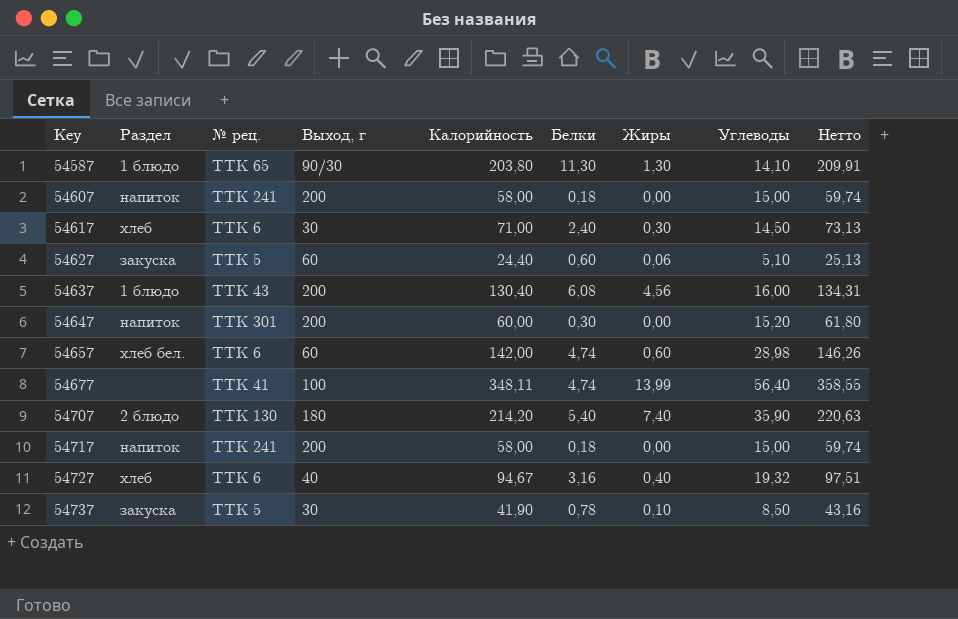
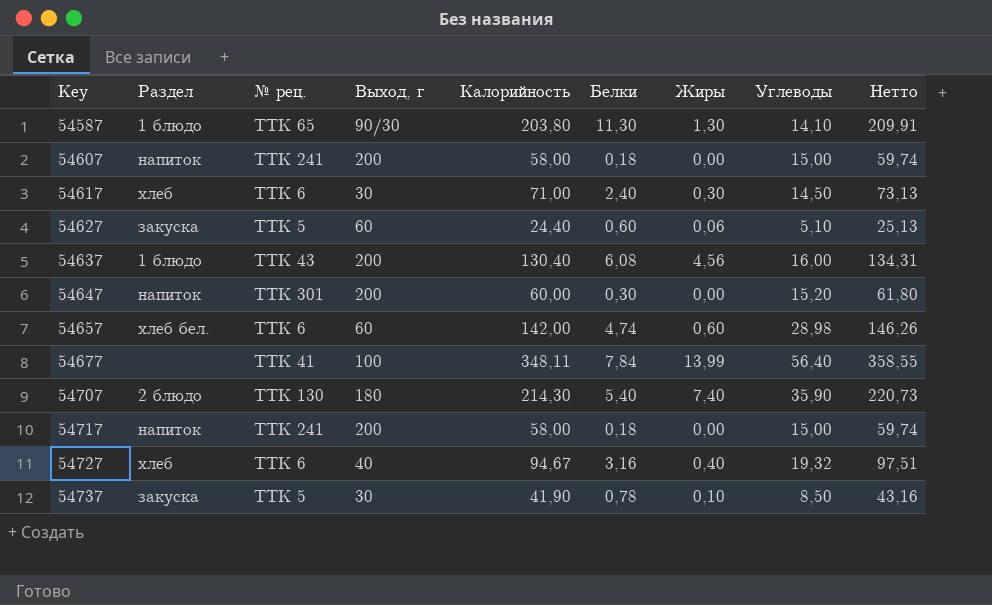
54677 | Белки: 4,74 -> 7,84
54707 | Калорийность: 214,20 -> 214,30
54707 | Нетто: 220,63 -> 220,73

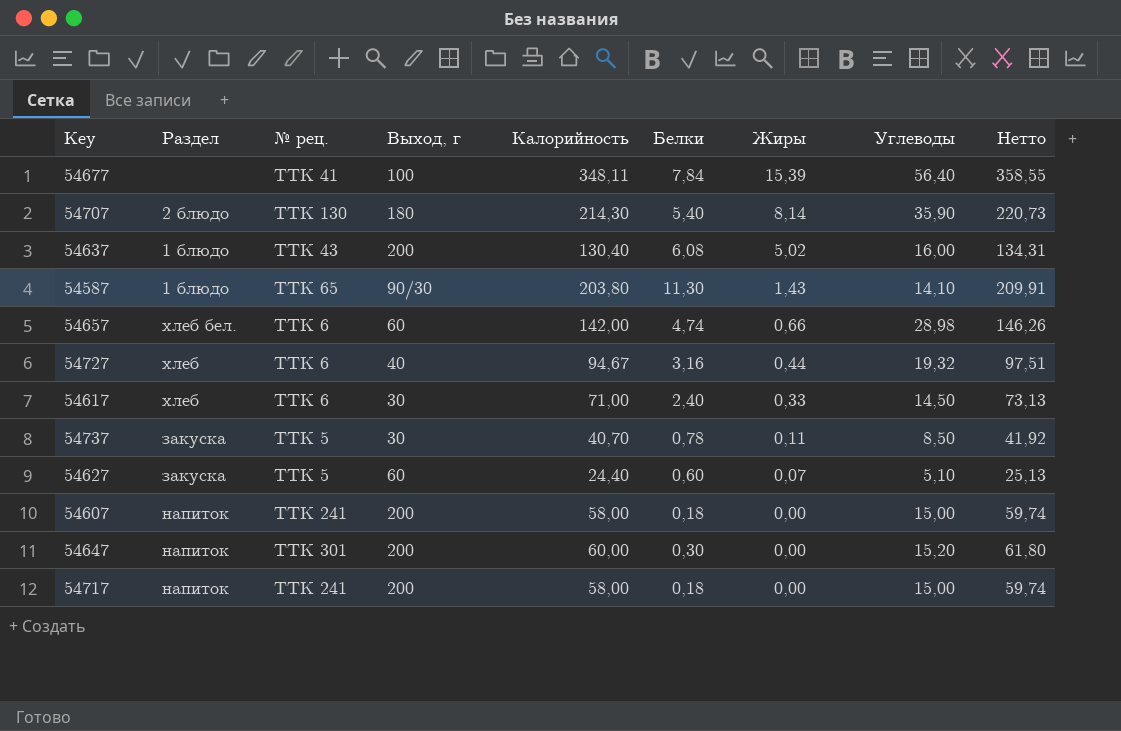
row order: Key ascending -> Жиры descending
54677 | Жиры: 13,99 -> 15,39
54707 | Жиры: 7,40 -> 8,14
54637 | Жиры: 4,56 -> 5,02
54587 | Жиры: 1,30 -> 1,43
54657 | Жиры: 0,60 -> 0,66
54727 | Жиры: 0,40 -> 0,44
54617 | Жиры: 0,30 -> 0,33
54737 | Калорийность: 41,90 -> 40,70
54737 | Жиры: 0,10 -> 0,11
54737 | Нетто: 43,16 -> 41,92
54627 | Жиры: 0,06 -> 0,07

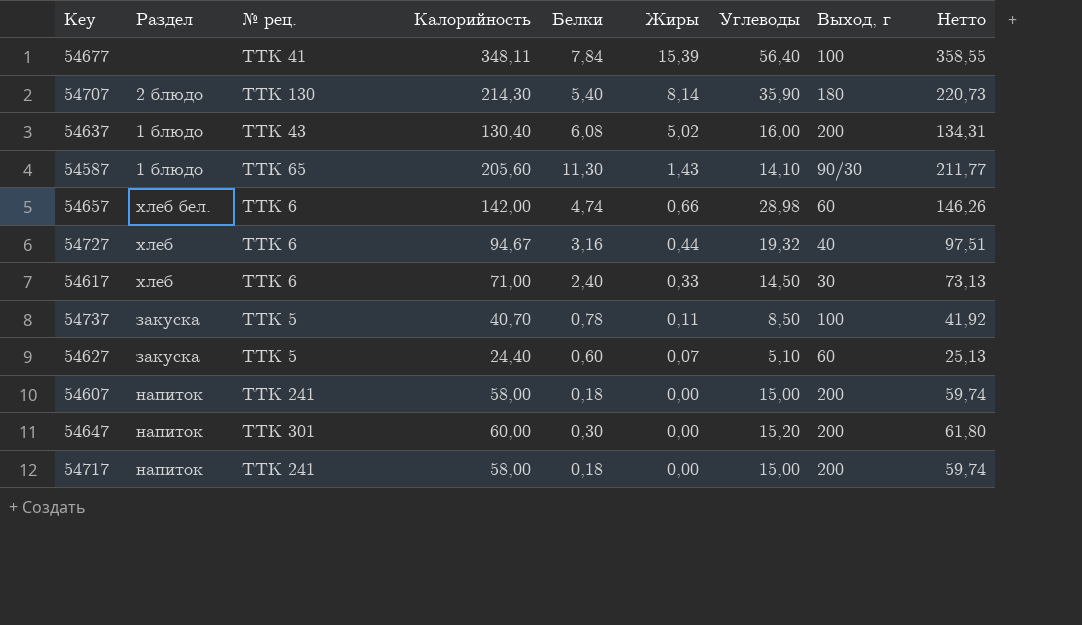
column Выход, г | position: 4 -> 8
54587 | Калорийность: 203,80 -> 205,60
54587 | Нетто: 209,91 -> 211,77
54737 | Выход, г: 30 -> 100

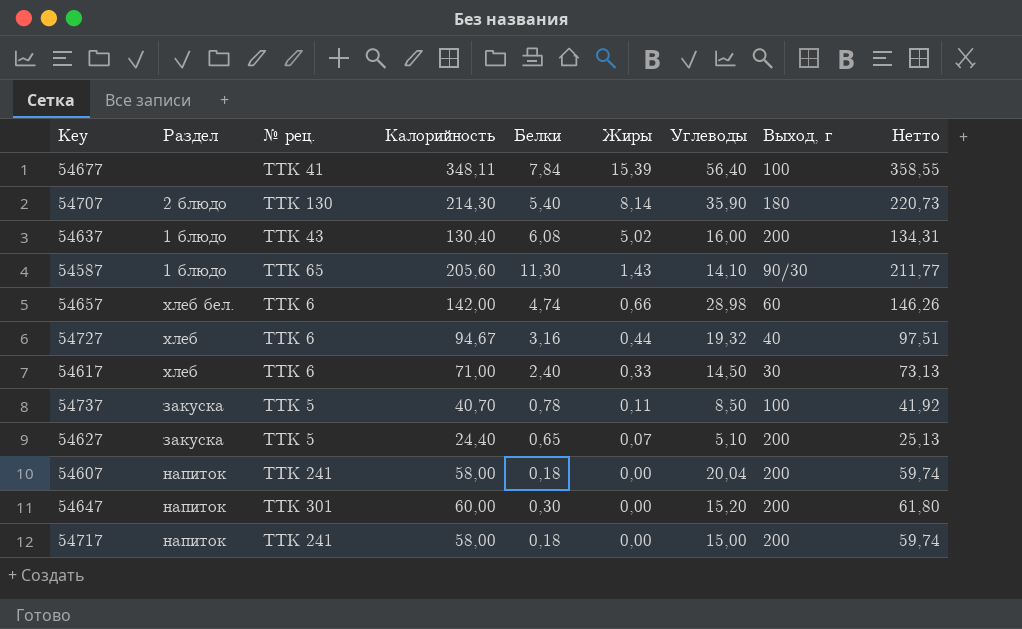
54627 | Белки: 0,60 -> 0,65
54627 | Выход, г: 60 -> 200
54607 | Углеводы: 15,00 -> 20,04

